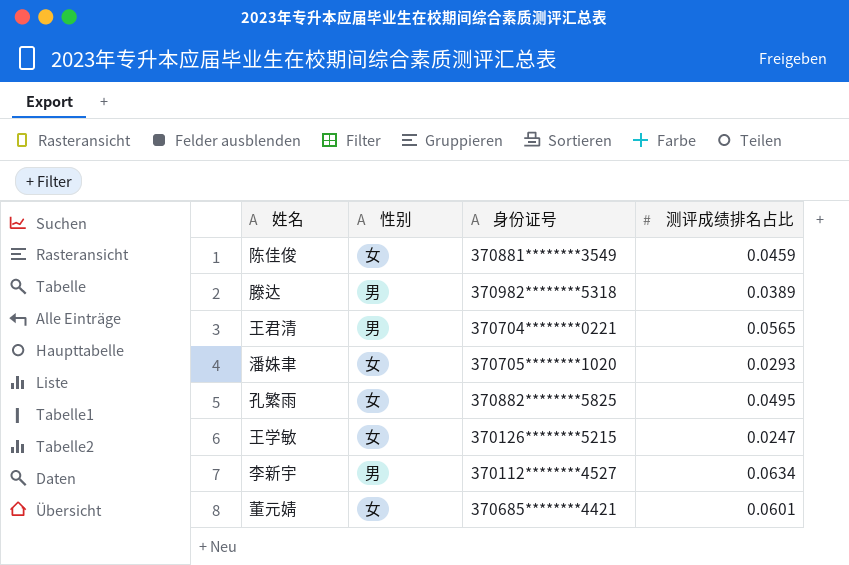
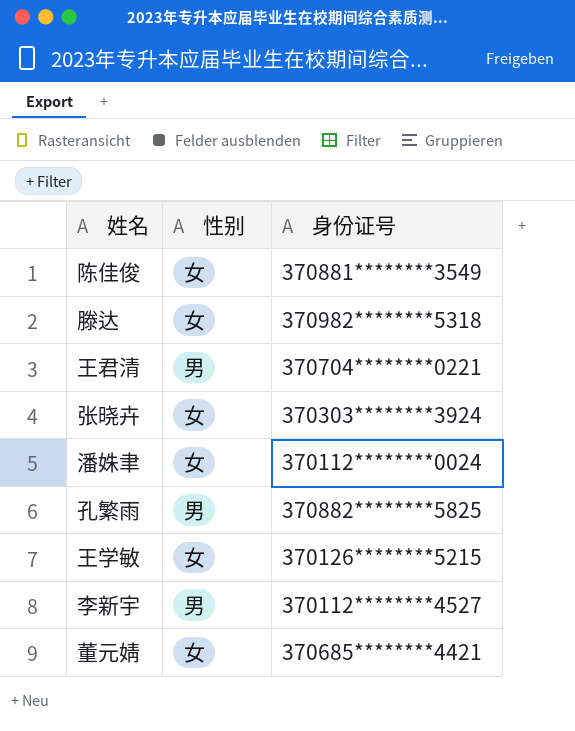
column 测评成绩排名占比 | position: 4 -> none
滕达 | 性别: 男 -> 女
row 张晓卉: none -> 女 | 370303********3924
潘姝聿 | 身份证号: 370705********1020 -> 370112********0024
孔繁雨 | 性别: 女 -> 男

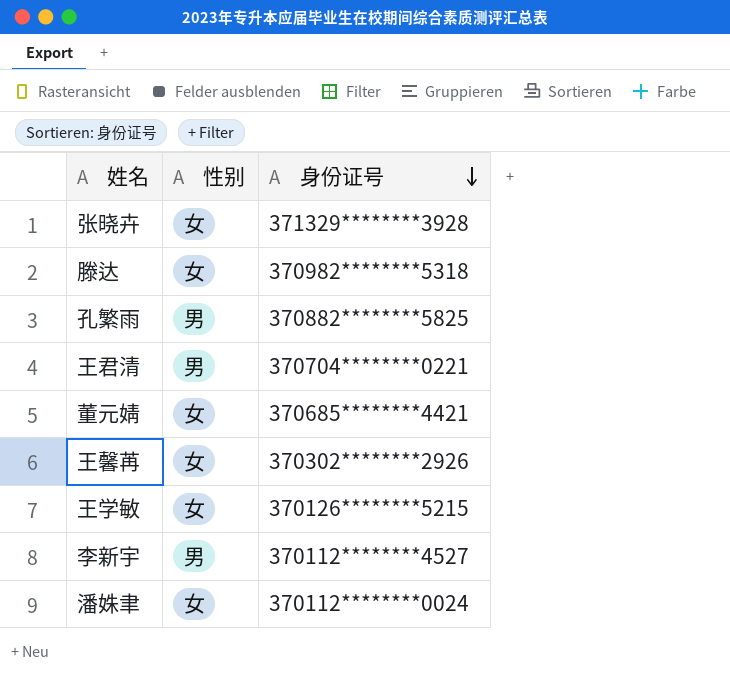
row order: none -> 身份证号 descending
row 陈佳俊: 女 | 370881********3549 -> none
张晓卉 | 身份证号: 370303********3924 -> 371329********3928
row 王馨苒: none -> 女 | 370302********2926

